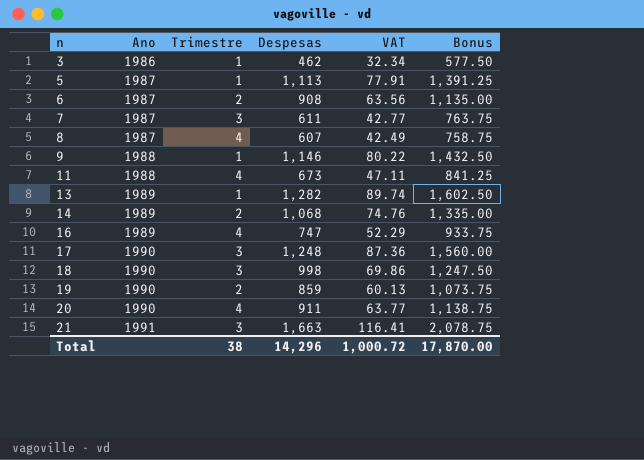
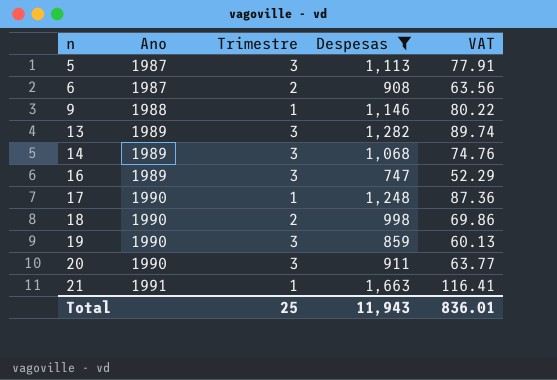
filter: none -> Despesas >= 747
column Bonus | formula: [Despesas] * 1.25 -> none
5 | Trimestre: 1 -> 3
13 | Trimestre: 1 -> 3
14 | Trimestre: 2 -> 3
16 | Trimestre: 4 -> 3
17 | Trimestre: 3 -> 1
18 | Trimestre: 3 -> 2
19 | Trimestre: 2 -> 3
20 | Trimestre: 4 -> 3
21 | Trimestre: 3 -> 1
Total | Trimestre: 38 -> 25
Total | Despesas: 14,296 -> 11,943
Total | VAT: 1,000.72 -> 836.01

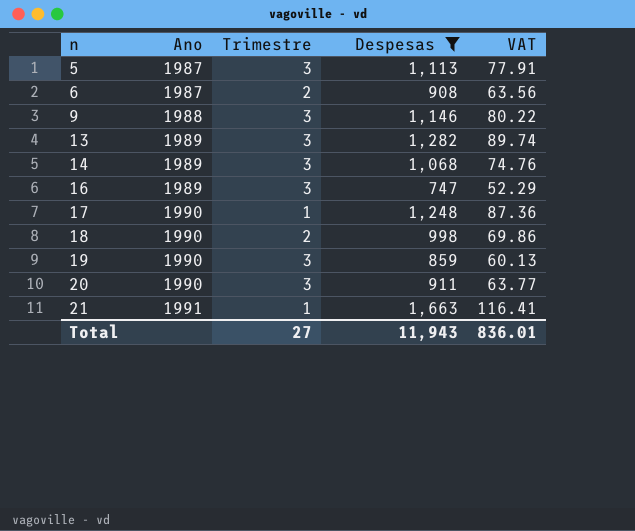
9 | Trimestre: 1 -> 3
Total | Trimestre: 25 -> 27

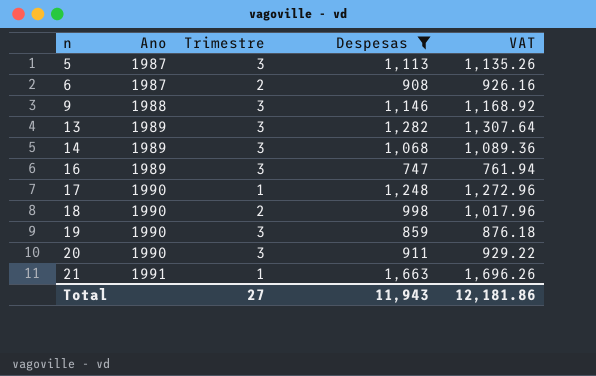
column VAT | formula: [Despesas] * 0.07 -> [Despesas] * 1.02
Total | VAT: 836.01 -> 12,181.86

